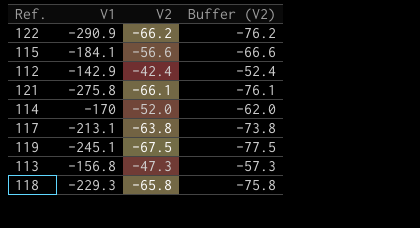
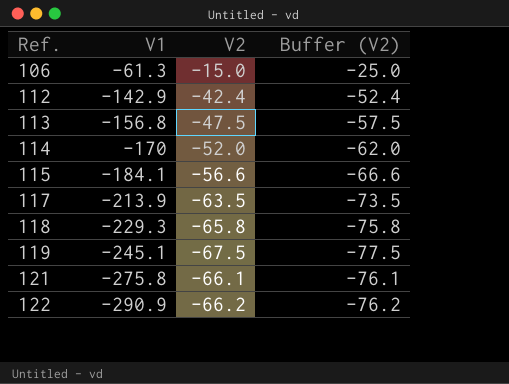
row order: none -> Ref. ascending
row 106: none -> -61.3 | -15.0 | -25.0
113 | V2: -47.3 -> -47.5
113 | Buffer (V2): -57.3 -> -57.5
117 | V1: -213.1 -> -213.9
117 | V2: -63.8 -> -63.5
117 | Buffer (V2): -73.8 -> -73.5

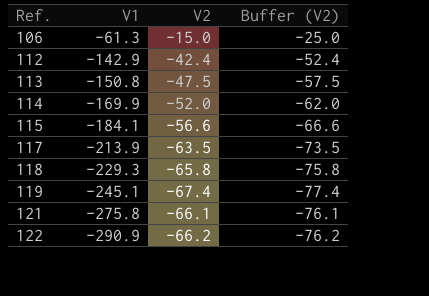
113 | V1: -156.8 -> -150.8
114 | V1: -170 -> -169.9
119 | V2: -67.5 -> -67.4
119 | Buffer (V2): -77.5 -> -77.4

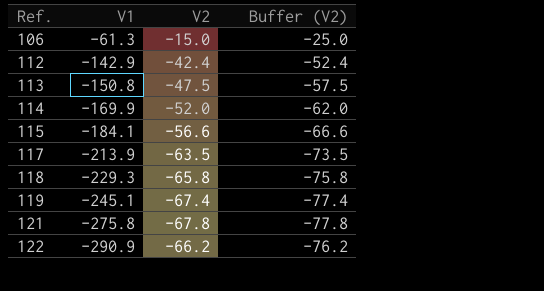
121 | V2: -66.1 -> -67.8
121 | Buffer (V2): -76.1 -> -77.8

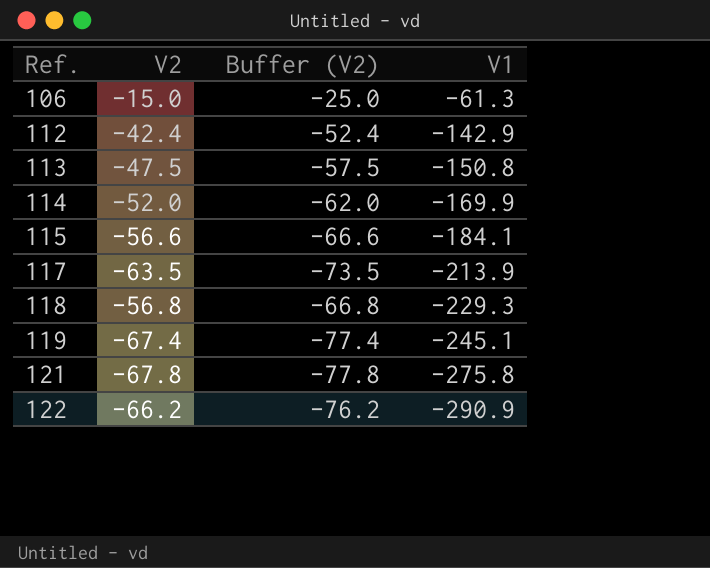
column V1 | position: 2 -> 4
118 | V2: -65.8 -> -56.8
118 | Buffer (V2): -75.8 -> -66.8

